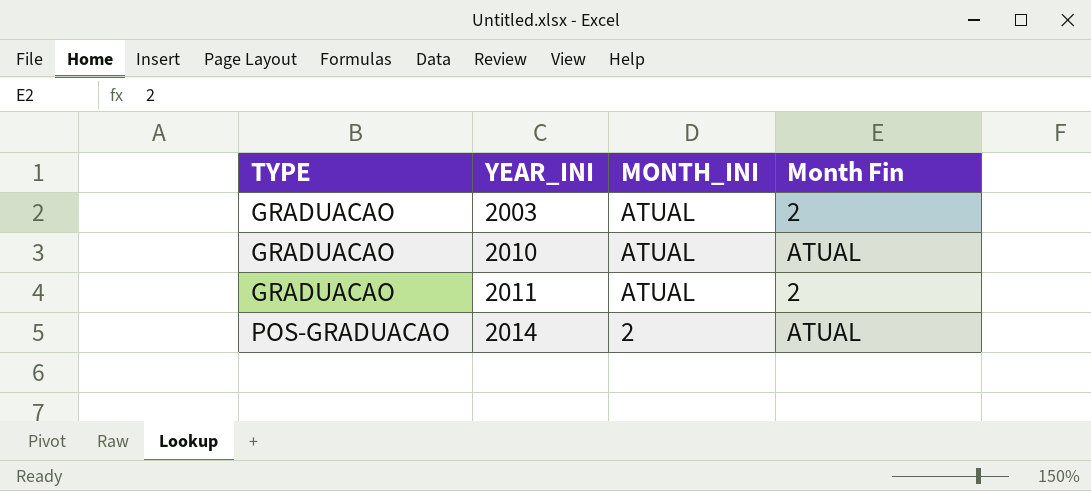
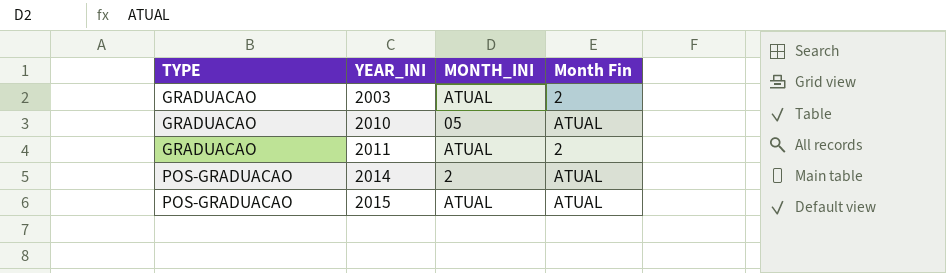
2010 | MONTH_INI: ATUAL -> 05
row 2015: none -> POS-GRADUACAO | ATUAL | ATUAL

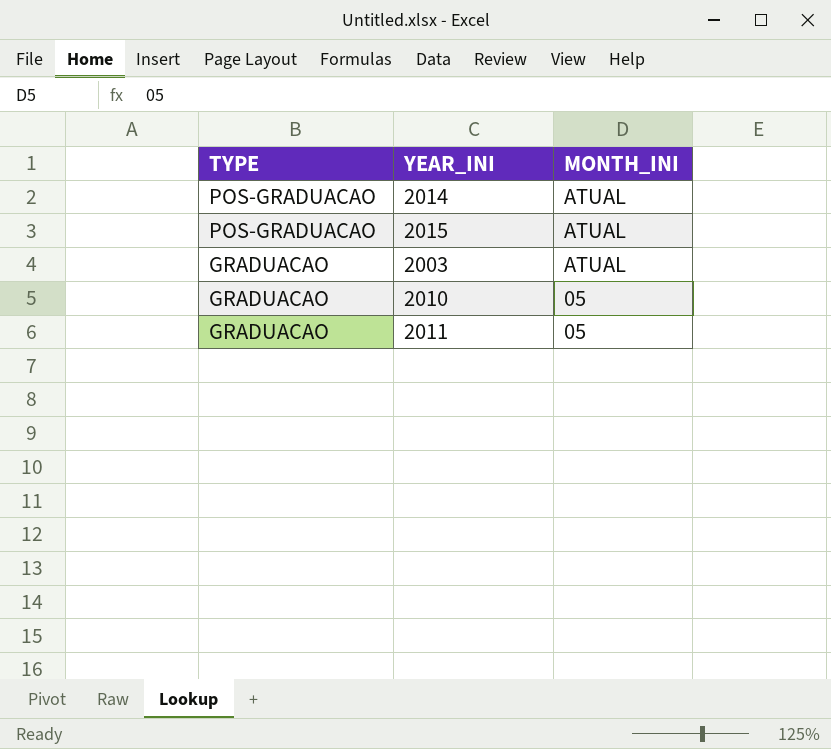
row order: TYPE ascending -> TYPE descending
column Month Fin | position: 4 -> none
2014 | MONTH_INI: 2 -> ATUAL
2011 | MONTH_INI: ATUAL -> 05

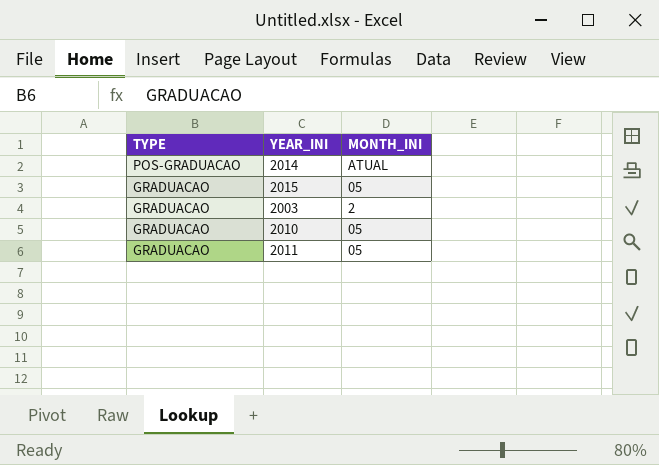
2015 | TYPE: POS-GRADUACAO -> GRADUACAO
2015 | MONTH_INI: ATUAL -> 05
2003 | MONTH_INI: ATUAL -> 2

